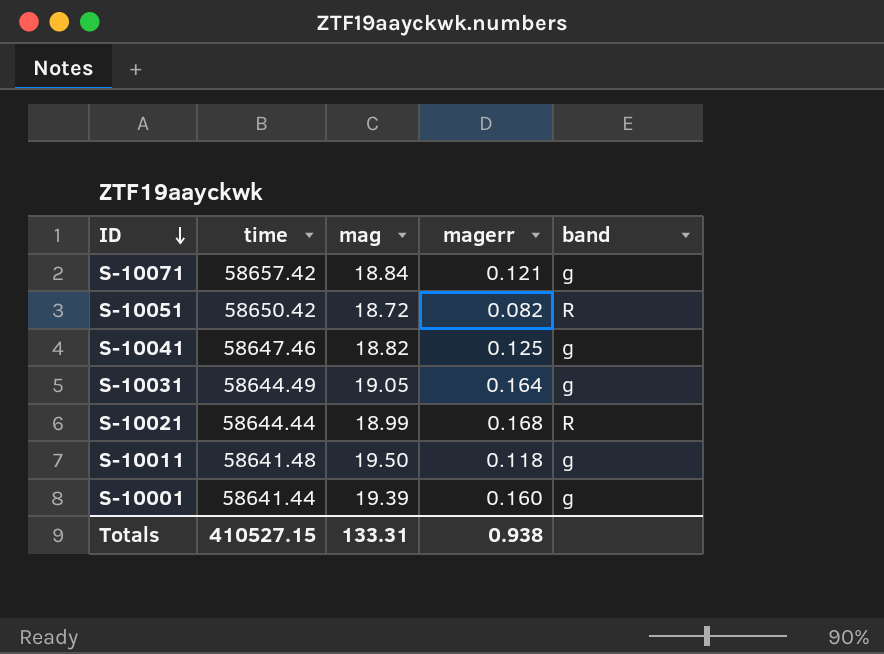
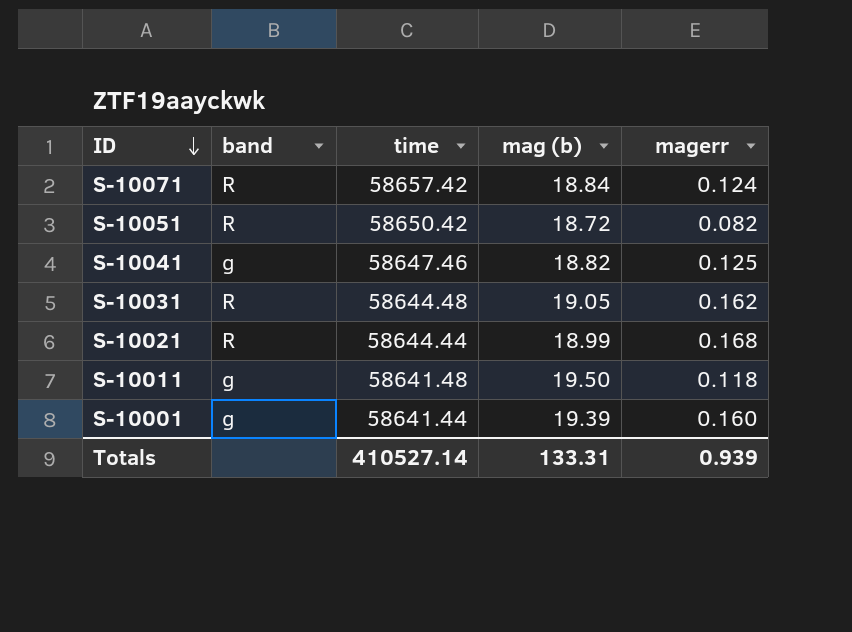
column band | position: 5 -> 2
column name: mag -> mag (b)
S-10071 | band: g -> R
S-10071 | magerr: 0.121 -> 0.124
S-10031 | band: g -> R
S-10031 | time: 58644.49 -> 58644.48
S-10031 | magerr: 0.164 -> 0.162
Totals | time: 410527.15 -> 410527.14
Totals | magerr: 0.938 -> 0.939

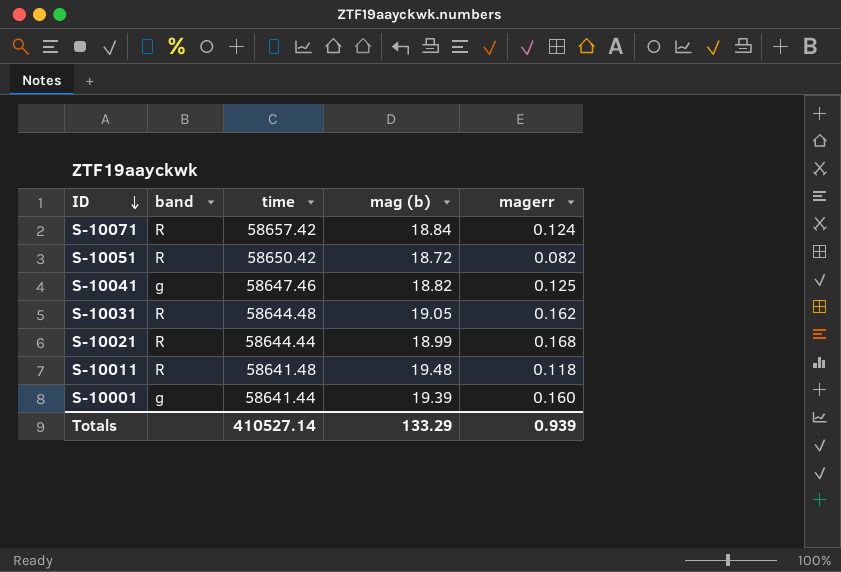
S-10011 | band: g -> R
S-10011 | mag (b): 19.50 -> 19.48
Totals | mag (b): 133.31 -> 133.29

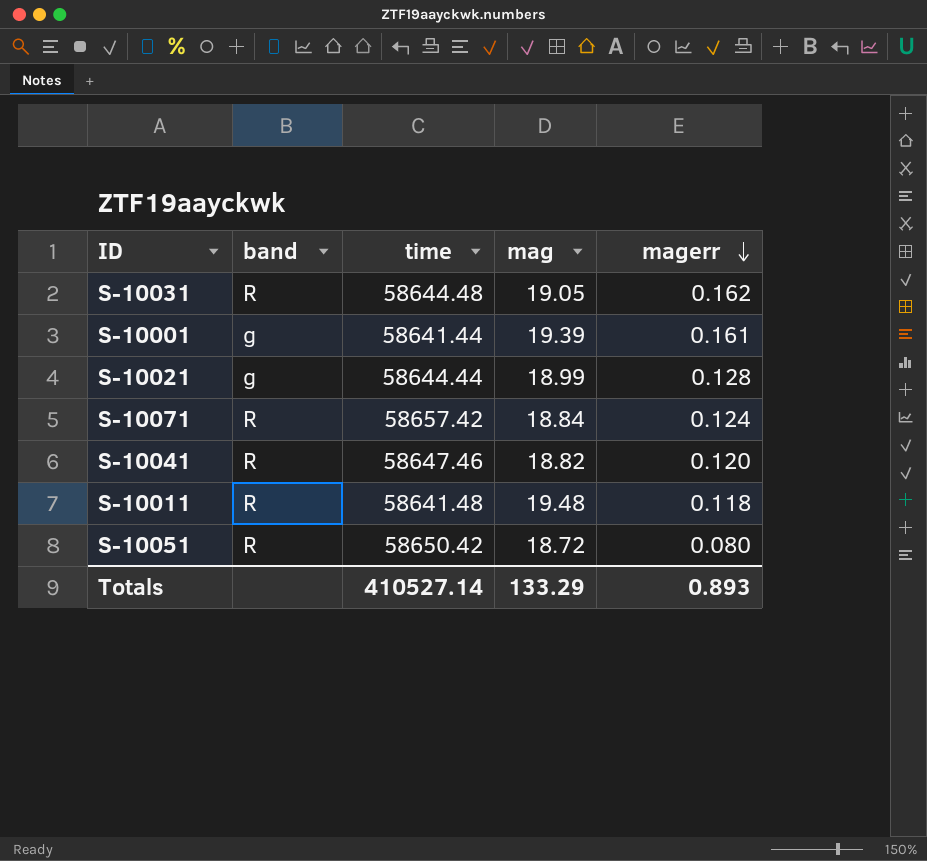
row order: ID descending -> magerr descending
column name: mag (b) -> mag
S-10001 | magerr: 0.160 -> 0.161
S-10021 | band: R -> g
S-10021 | magerr: 0.168 -> 0.128
S-10041 | band: g -> R
S-10041 | magerr: 0.125 -> 0.120
S-10051 | magerr: 0.082 -> 0.080
Totals | magerr: 0.939 -> 0.893

